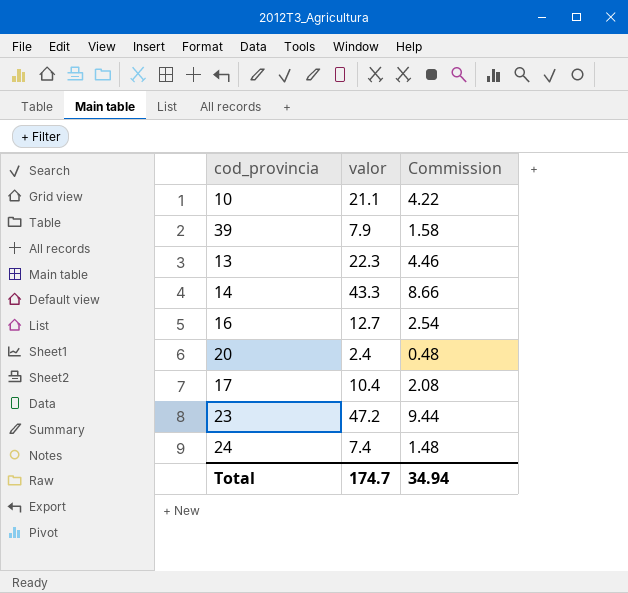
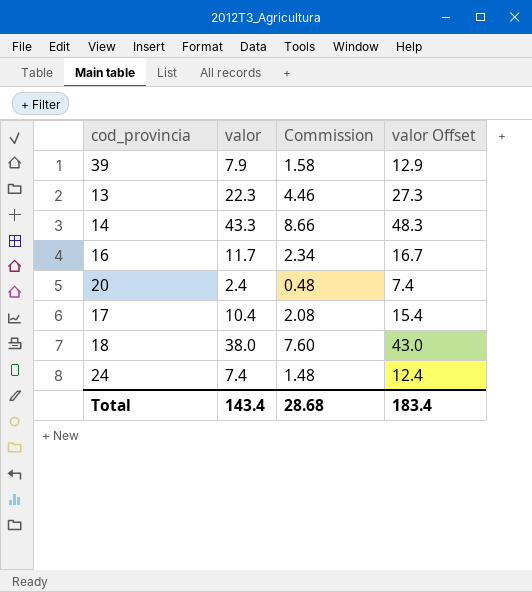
column valor Offset | formula: none -> [valor] + 5
row 10: 21.1 | 4.22 -> none
row 23: 47.2 | 9.44 -> none
16 | valor: 12.7 -> 11.7
16 | Commission: 2.54 -> 2.34
row 18: none -> 38.0 | 7.60 | 43.0
Total | valor: 174.7 -> 143.4
Total | Commission: 34.94 -> 28.68

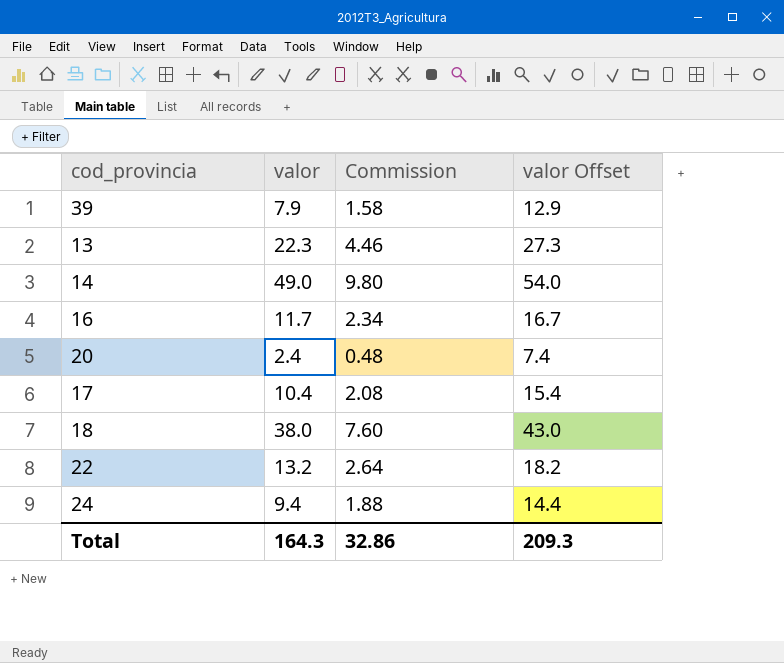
14 | valor: 43.3 -> 49.0
14 | Commission: 8.66 -> 9.80
14 | valor Offset: 48.3 -> 54.0
row 22: none -> 13.2 | 2.64 | 18.2
24 | valor: 7.4 -> 9.4
24 | Commission: 1.48 -> 1.88
24 | valor Offset: 12.4 -> 14.4
Total | valor: 143.4 -> 164.3
Total | Commission: 28.68 -> 32.86
Total | valor Offset: 183.4 -> 209.3

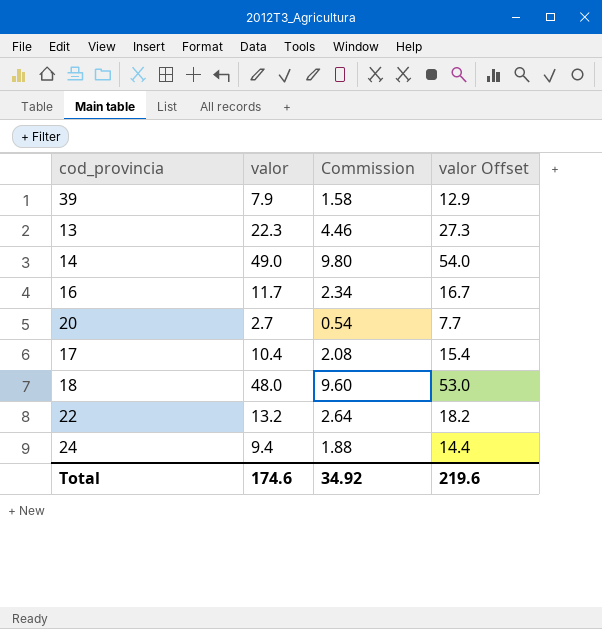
20 | valor: 2.4 -> 2.7
20 | Commission: 0.48 -> 0.54
20 | valor Offset: 7.4 -> 7.7
18 | valor: 38.0 -> 48.0
18 | Commission: 7.60 -> 9.60
18 | valor Offset: 43.0 -> 53.0
Total | valor: 164.3 -> 174.6
Total | Commission: 32.86 -> 34.92
Total | valor Offset: 209.3 -> 219.6

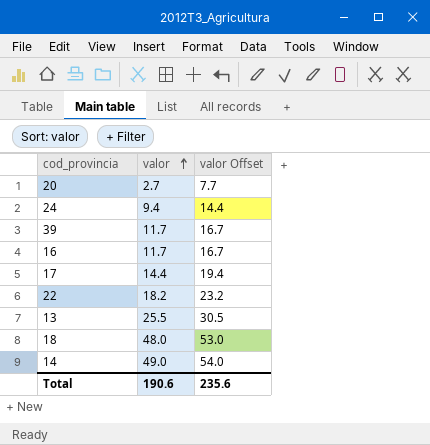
row order: none -> valor ascending
column Commission | formula: [valor] * 0.2 -> none
39 | valor: 7.9 -> 11.7
39 | valor Offset: 12.9 -> 16.7
17 | valor: 10.4 -> 14.4
17 | valor Offset: 15.4 -> 19.4
22 | valor: 13.2 -> 18.2
22 | valor Offset: 18.2 -> 23.2
13 | valor: 22.3 -> 25.5
13 | valor Offset: 27.3 -> 30.5
Total | valor: 174.6 -> 190.6
Total | valor Offset: 219.6 -> 235.6

